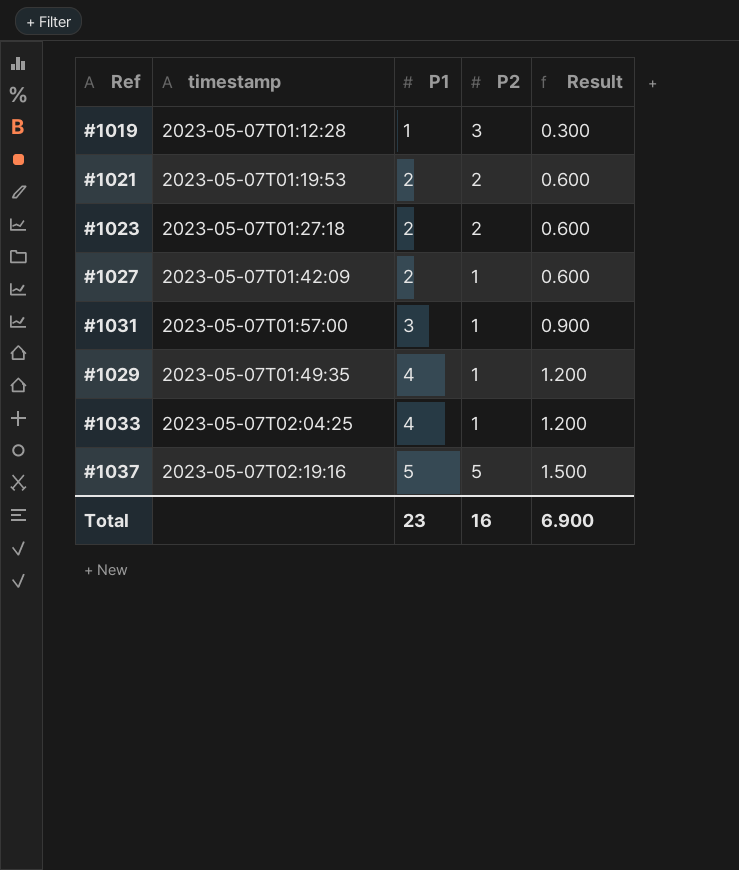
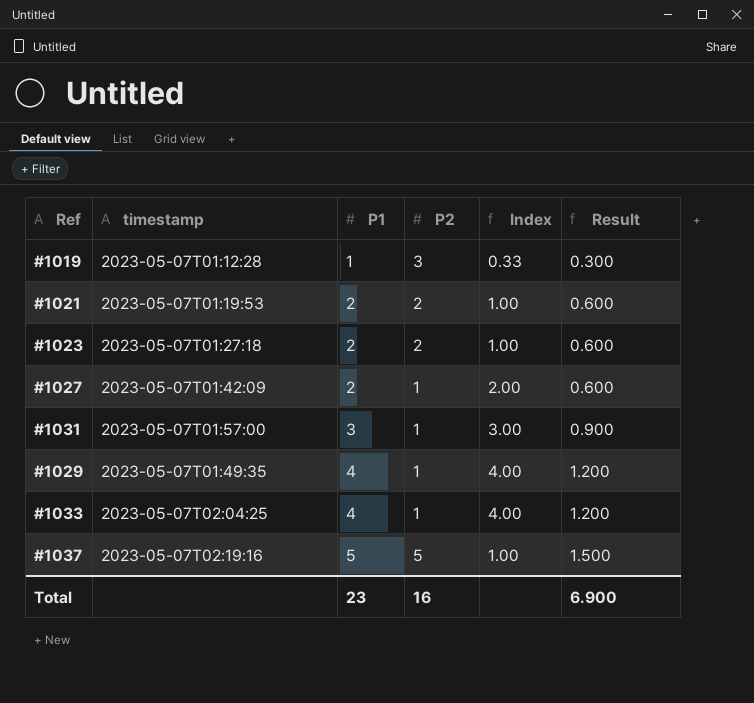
column Index | formula: none -> [P1] / [P2]

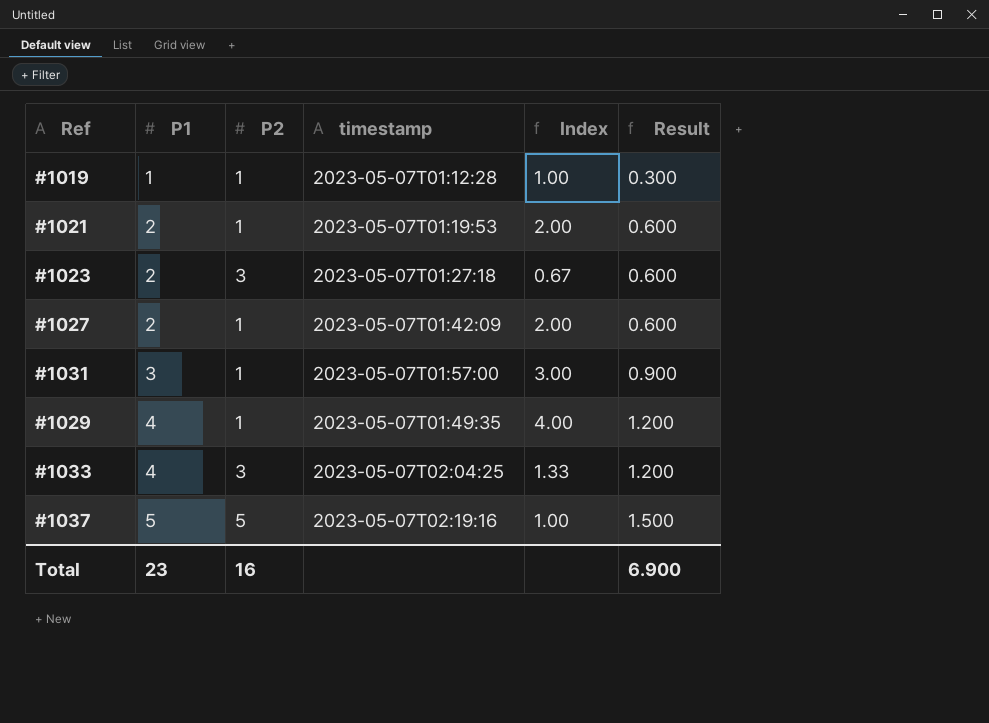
column timestamp | position: 2 -> 4
#1019 | P2: 3 -> 1
#1019 | Index: 0.33 -> 1.00
#1021 | P2: 2 -> 1
#1021 | Index: 1.00 -> 2.00
#1023 | P2: 2 -> 3
#1023 | Index: 1.00 -> 0.67
#1033 | P2: 1 -> 3
#1033 | Index: 4.00 -> 1.33

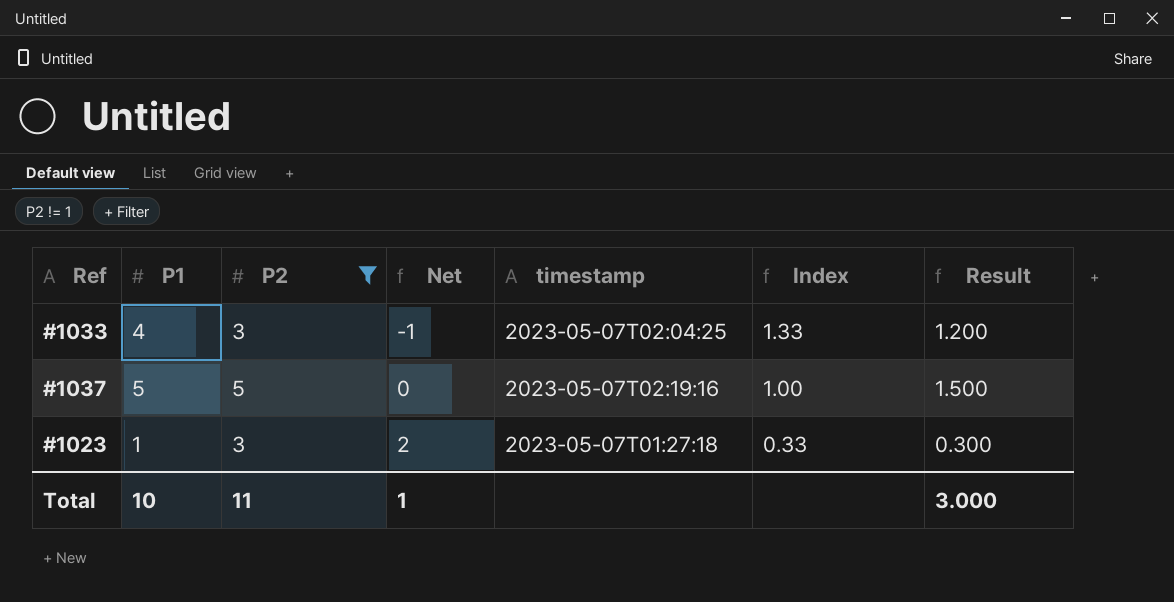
filter: none -> P2 != 1
row order: P1 ascending -> Net ascending
column Net | formula: none -> [P2] - [P1]
#1023 | P1: 2 -> 1
#1023 | Index: 0.67 -> 0.33
#1023 | Result: 0.600 -> 0.300
Total | P1: 23 -> 10
Total | P2: 16 -> 11
Total | Result: 6.900 -> 3.000

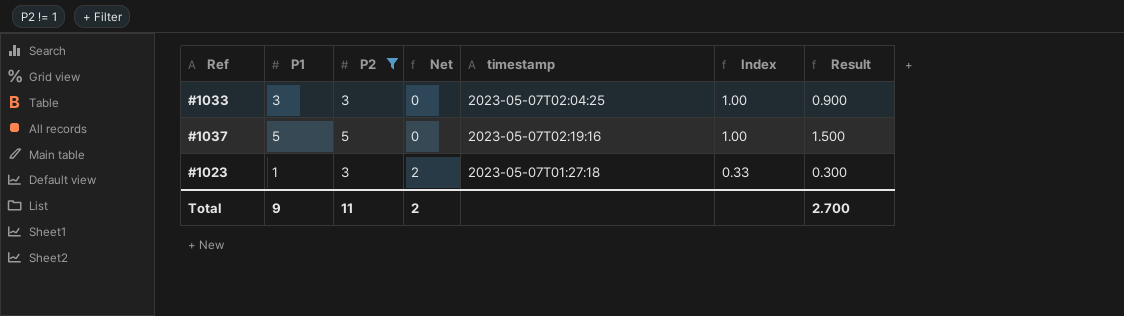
#1033 | P1: 4 -> 3
#1033 | Net: -1 -> 0
#1033 | Index: 1.33 -> 1.00
#1033 | Result: 1.200 -> 0.900
Total | P1: 10 -> 9
Total | Net: 1 -> 2
Total | Result: 3.000 -> 2.700

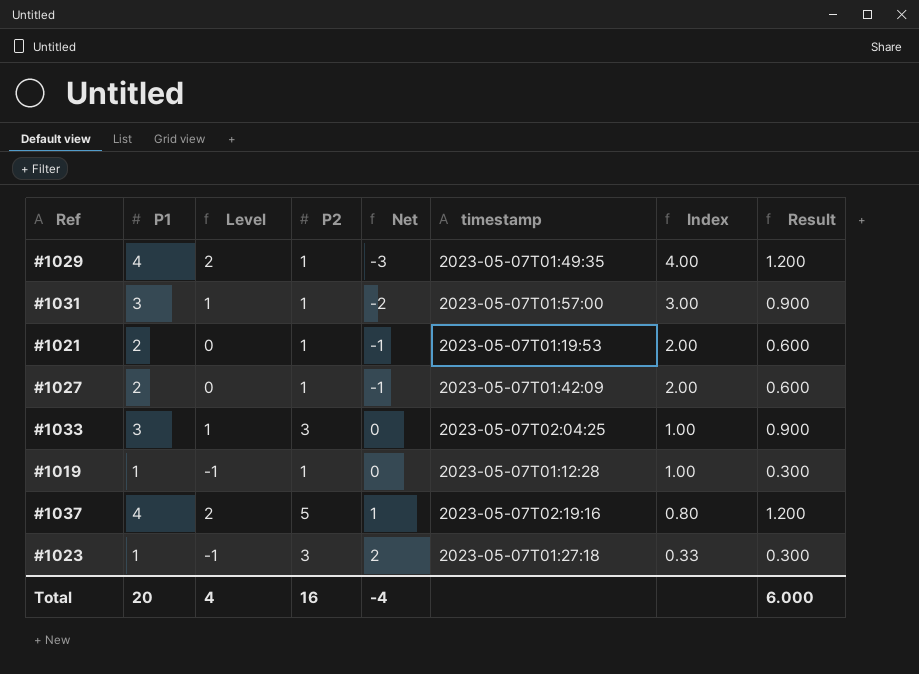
filter: P2 != 1 -> none
column Level | formula: none -> [P1] - 2
#1037 | P1: 5 -> 4
#1037 | Net: 0 -> 1
#1037 | Index: 1.00 -> 0.80
#1037 | Result: 1.500 -> 1.200
Total | P1: 9 -> 20
Total | P2: 11 -> 16
Total | Net: 2 -> -4
Total | Result: 2.700 -> 6.000

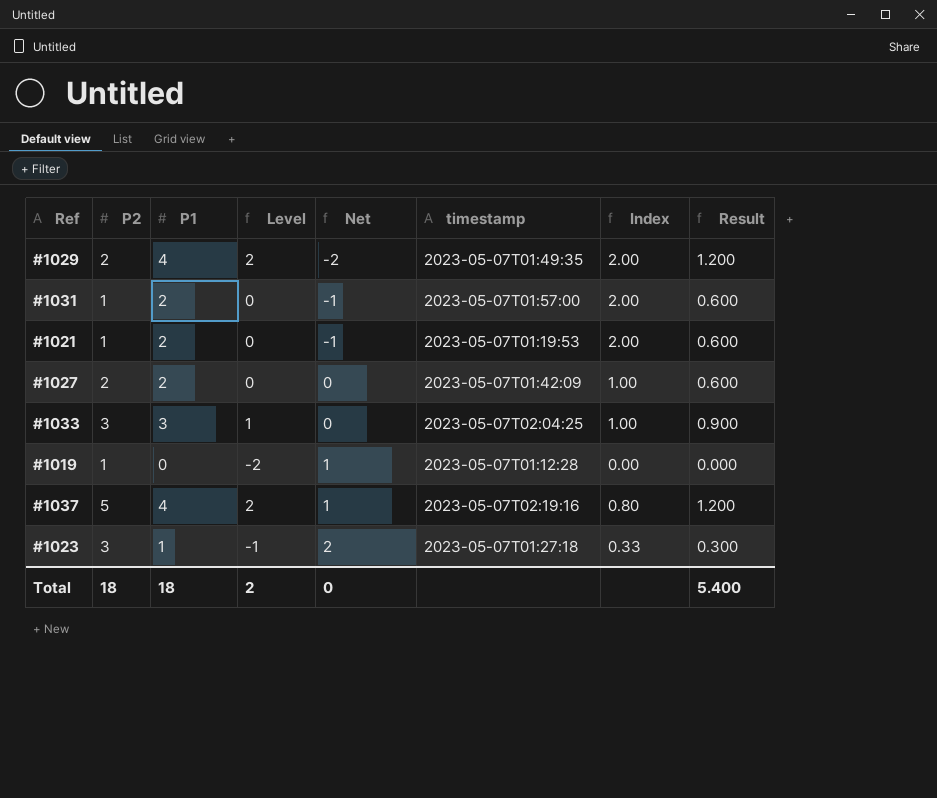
column P2 | position: 4 -> 2
#1029 | P2: 1 -> 2
#1029 | Net: -3 -> -2
#1029 | Index: 4.00 -> 2.00
#1031 | P1: 3 -> 2
#1031 | Level: 1 -> 0
#1031 | Net: -2 -> -1
#1031 | Index: 3.00 -> 2.00
#1031 | Result: 0.900 -> 0.600
#1027 | P2: 1 -> 2
#1027 | Net: -1 -> 0
#1027 | Index: 2.00 -> 1.00
#1019 | P1: 1 -> 0
#1019 | Level: -1 -> -2
#1019 | Net: 0 -> 1
#1019 | Index: 1.00 -> 0.00
#1019 | Result: 0.300 -> 0.000
Total | P2: 16 -> 18
Total | P1: 20 -> 18
Total | Level: 4 -> 2
Total | Net: -4 -> 0
Total | Result: 6.000 -> 5.400

